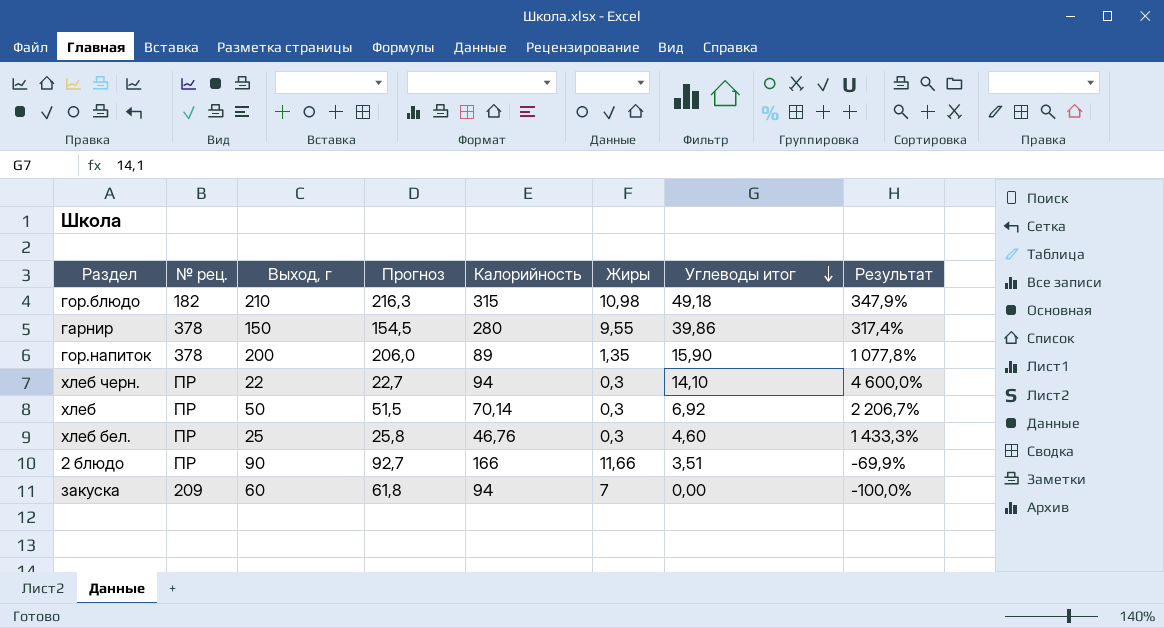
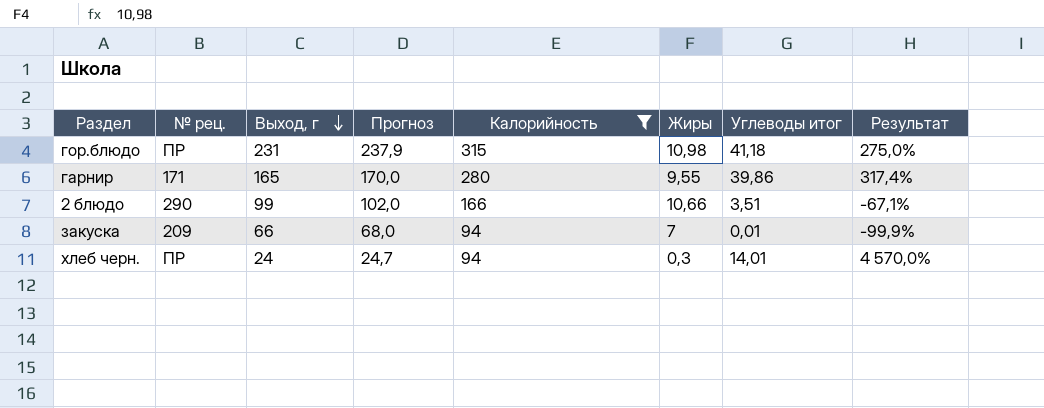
filter: none -> Калорийность >= 94
row order: Углеводы итог descending -> Выход, г descending
гор.блюдо | № рец.: 182 -> ПР
гор.блюдо | Выход, г: 210 -> 231
гор.блюдо | Прогноз: 216,3 -> 237,9
гор.блюдо | Углеводы итог: 49,18 -> 41,18
гор.блюдо | Результат: 347,9% -> 275,0%
гарнир | № рец.: 378 -> 171
гарнир | Выход, г: 150 -> 165
гарнир | Прогноз: 154,5 -> 170,0
2 блюдо | № рец.: ПР -> 290
2 блюдо | Выход, г: 90 -> 99
2 блюдо | Прогноз: 92,7 -> 102,0
2 блюдо | Жиры: 11,66 -> 10,66
2 блюдо | Результат: -69,9% -> -67,1%
закуска | Выход, г: 60 -> 66
закуска | Прогноз: 61,8 -> 68,0
закуска | Углеводы итог: 0,00 -> 0,01
закуска | Результат: -100,0% -> -99,9%
хлеб черн. | Выход, г: 22 -> 24
хлеб черн. | Прогноз: 22,7 -> 24,7
хлеб черн. | Углеводы итог: 14,10 -> 14,01
хлеб черн. | Результат: 4 600,0% -> 4 570,0%

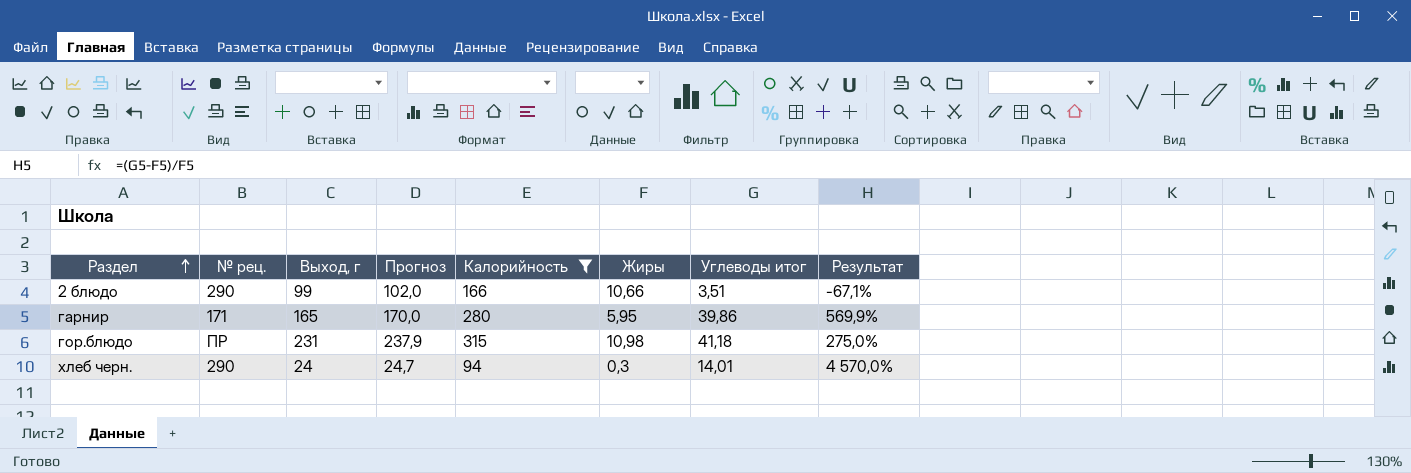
row order: Выход, г descending -> Раздел ascending
row закуска: 209 | 66 | 68,0 | 94 | 7 | 0,01 | -99,9% -> none
гарнир | Жиры: 9,55 -> 5,95
гарнир | Результат: 317,4% -> 569,9%
хлеб черн. | № рец.: ПР -> 290

